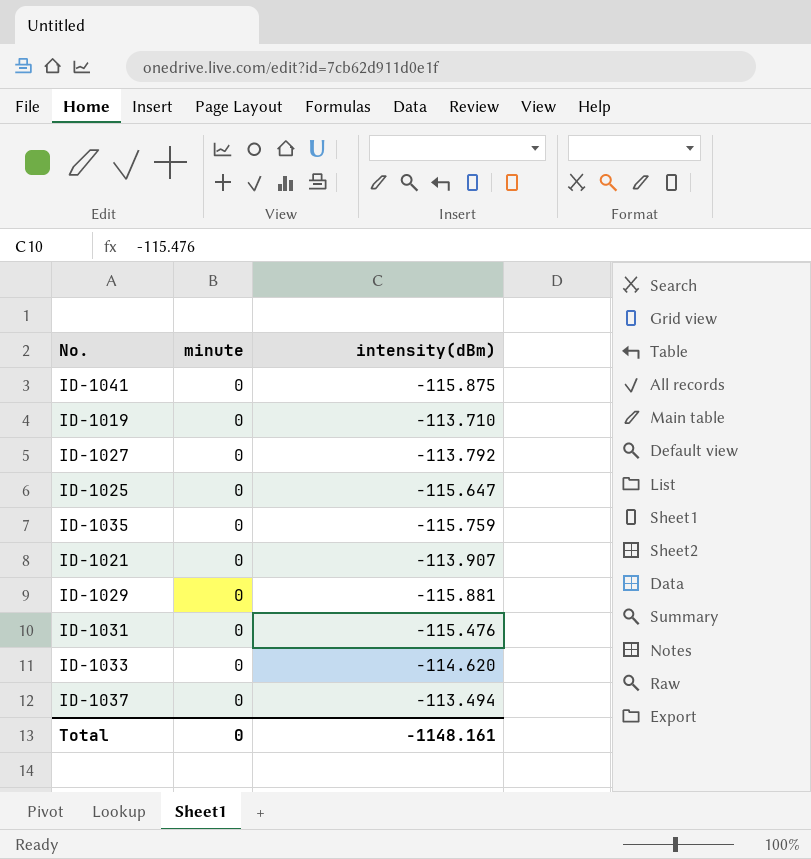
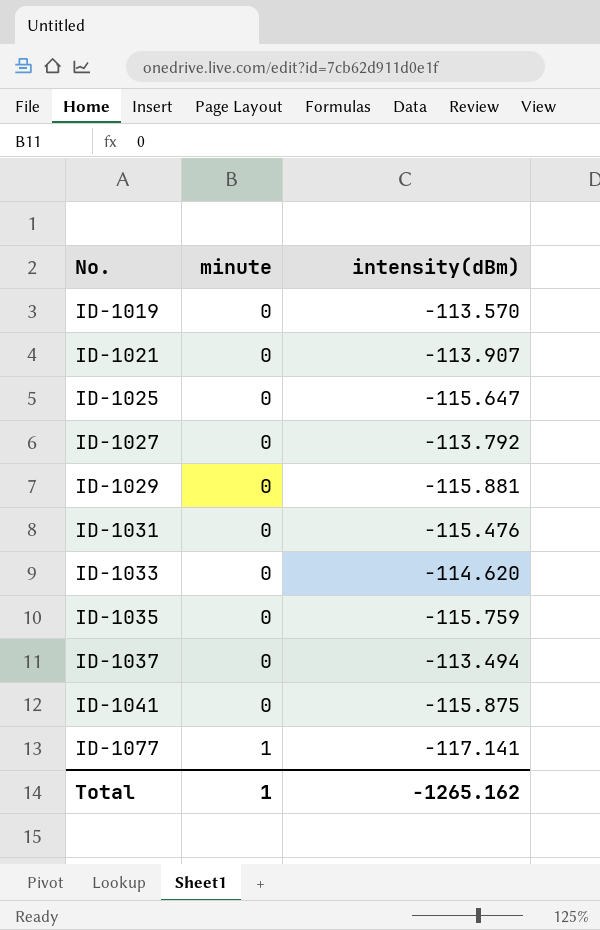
row order: none -> No. ascending
ID-1019 | intensity(dBm): -113.710 -> -113.570
row ID-1077: none -> 1 | -117.141
Total | minute: 0 -> 1
Total | intensity(dBm): -1148.161 -> -1265.162

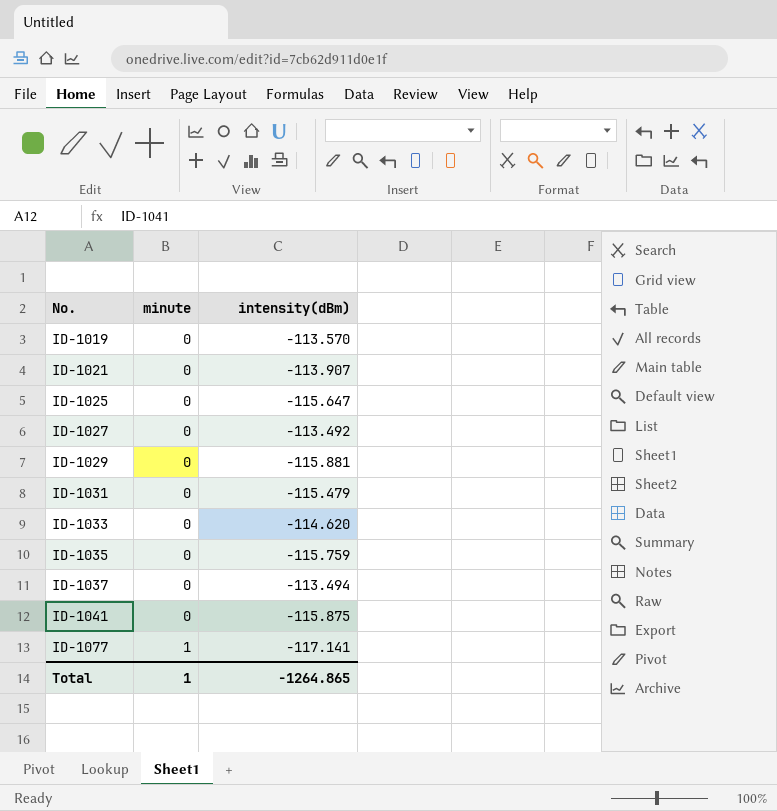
ID-1027 | intensity(dBm): -113.792 -> -113.492
ID-1031 | intensity(dBm): -115.476 -> -115.479
Total | intensity(dBm): -1265.162 -> -1264.865

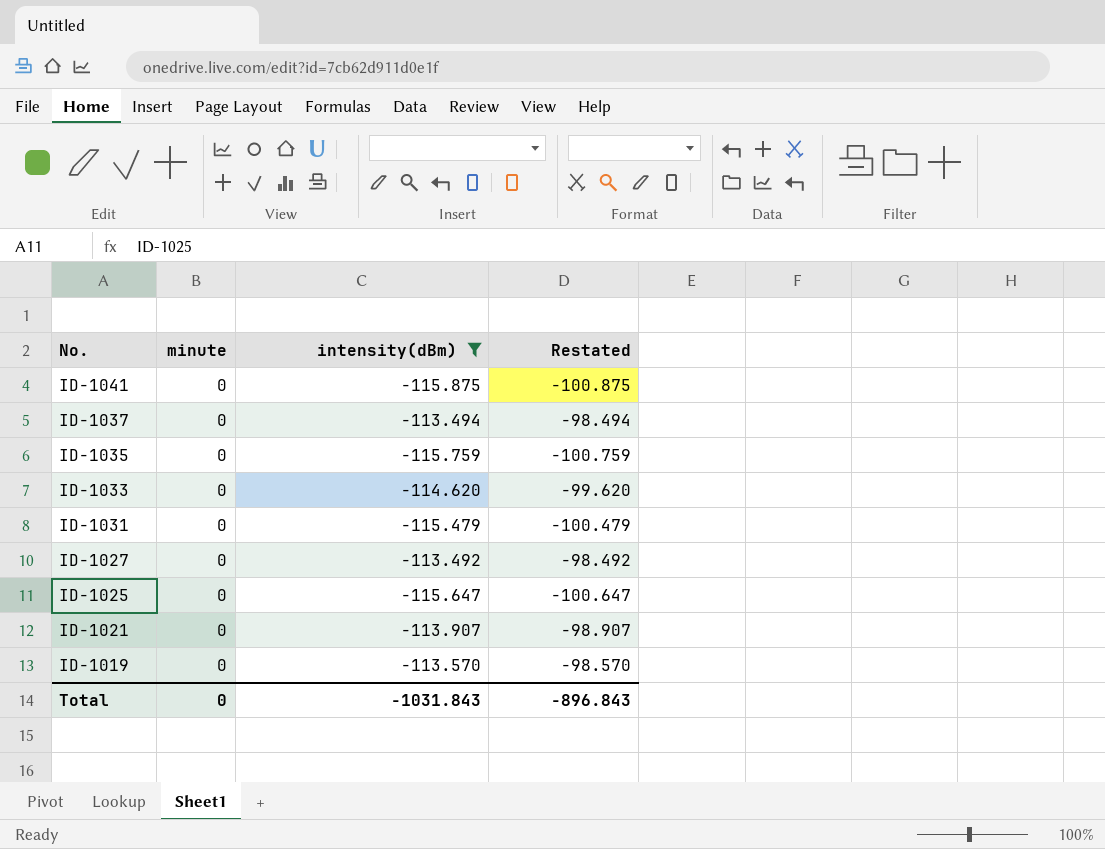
filter: none -> intensity(dBm) >= -115.875
row order: No. ascending -> No. descending
column Restated | formula: none -> [intensity(dBm)] + 15
Total | minute: 1 -> 0
Total | intensity(dBm): -1264.865 -> -1031.843

